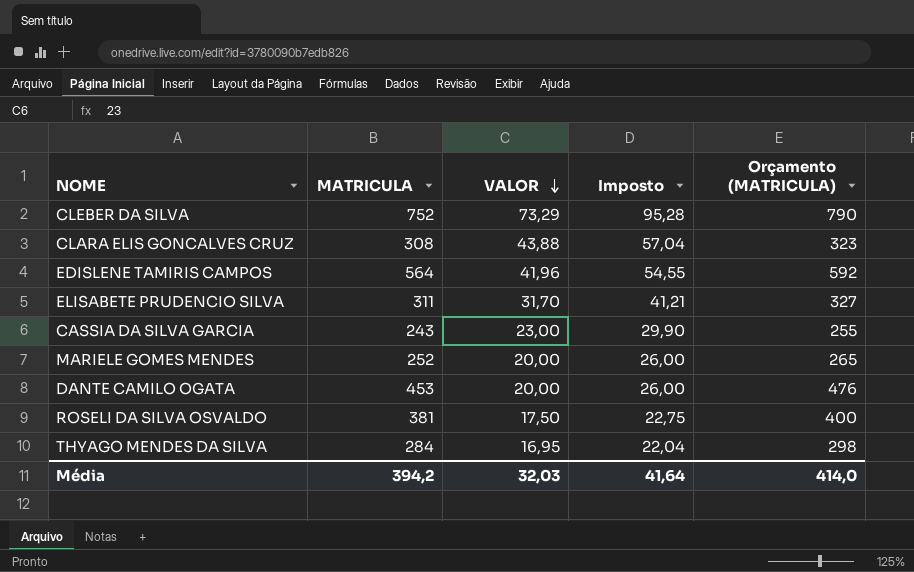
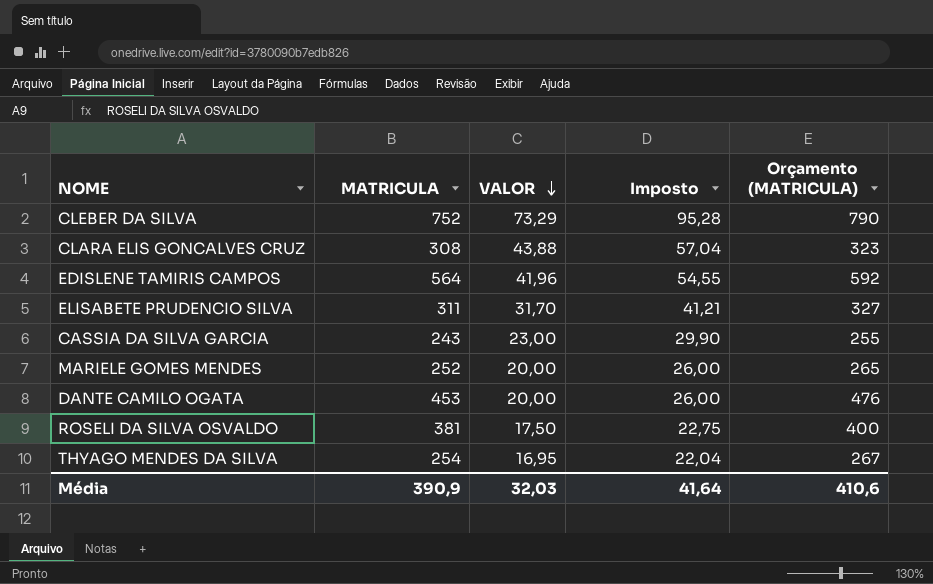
THYAGO MENDES DA SILVA | MATRICULA: 284 -> 254
THYAGO MENDES DA SILVA | Orçamento (MATRICULA): 298 -> 267
Média | MATRICULA: 394,2 -> 390,9
Média | Orçamento (MATRICULA): 414,0 -> 410,6

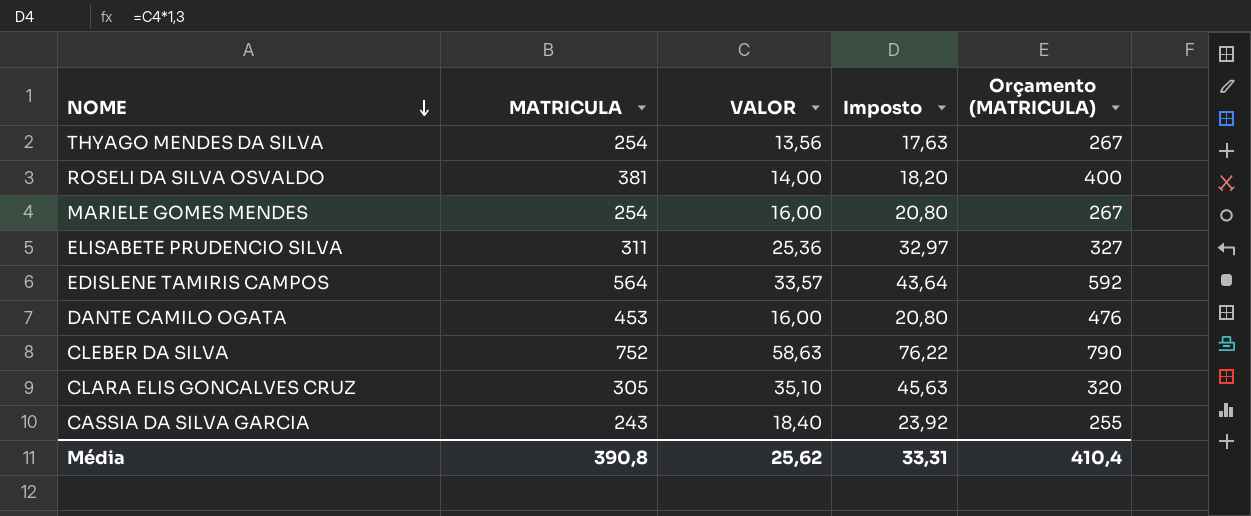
row order: VALOR descending -> NOME descending
THYAGO MENDES DA SILVA | VALOR: 16,95 -> 13,56
THYAGO MENDES DA SILVA | Imposto: 22,04 -> 17,63
ROSELI DA SILVA OSVALDO | VALOR: 17,50 -> 14,00
ROSELI DA SILVA OSVALDO | Imposto: 22,75 -> 18,20
MARIELE GOMES MENDES | MATRICULA: 252 -> 254
MARIELE GOMES MENDES | VALOR: 20,00 -> 16,00
MARIELE GOMES MENDES | Imposto: 26,00 -> 20,80
MARIELE GOMES MENDES | Orçamento (MATRICULA): 265 -> 267
ELISABETE PRUDENCIO SILVA | VALOR: 31,70 -> 25,36
ELISABETE PRUDENCIO SILVA | Imposto: 41,21 -> 32,97
EDISLENE TAMIRIS CAMPOS | VALOR: 41,96 -> 33,57
EDISLENE TAMIRIS CAMPOS | Imposto: 54,55 -> 43,64
DANTE CAMILO OGATA | VALOR: 20,00 -> 16,00
DANTE CAMILO OGATA | Imposto: 26,00 -> 20,80
CLEBER DA SILVA | VALOR: 73,29 -> 58,63
CLEBER DA SILVA | Imposto: 95,28 -> 76,22
CLARA ELIS GONCALVES CRUZ | MATRICULA: 308 -> 305
CLARA ELIS GONCALVES CRUZ | VALOR: 43,88 -> 35,10
CLARA ELIS GONCALVES CRUZ | Imposto: 57,04 -> 45,63
CLARA ELIS GONCALVES CRUZ | Orçamento (MATRICULA): 323 -> 320
CASSIA DA SILVA GARCIA | VALOR: 23,00 -> 18,40
CASSIA DA SILVA GARCIA | Imposto: 29,90 -> 23,92
Média | MATRICULA: 390,9 -> 390,8
Média | VALOR: 32,03 -> 25,62
Média | Imposto: 41,64 -> 33,31
Média | Orçamento (MATRICULA): 410,6 -> 410,4

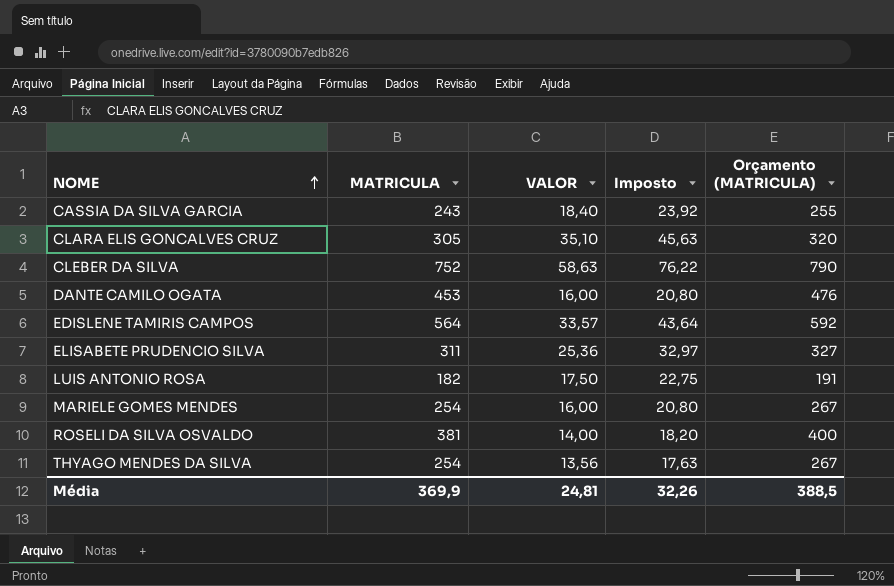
row order: NOME descending -> NOME ascending
row LUIS ANTONIO ROSA: none -> 182 | 17,50 | 22,75 | 191
Média | MATRICULA: 390,8 -> 369,9
Média | VALOR: 25,62 -> 24,81
Média | Imposto: 33,31 -> 32,26
Média | Orçamento (MATRICULA): 410,4 -> 388,5

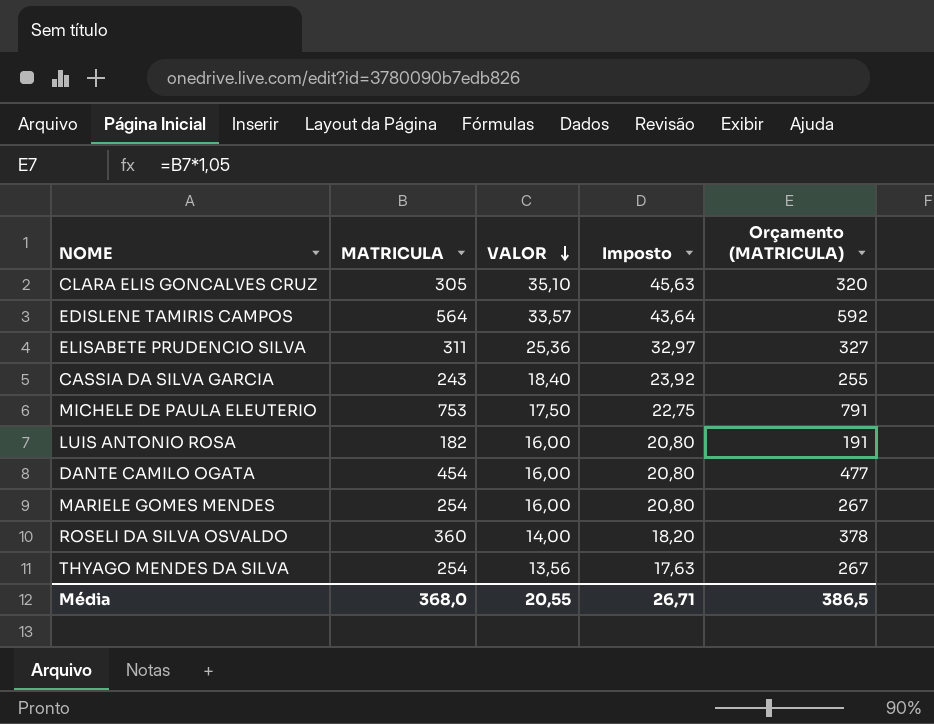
row order: NOME ascending -> VALOR descending
row CLEBER DA SILVA: 752 | 58,63 | 76,22 | 790 -> none
row MICHELE DE PAULA ELEUTERIO: none -> 753 | 17,50 | 22,75 | 791
LUIS ANTONIO ROSA | VALOR: 17,50 -> 16,00
LUIS ANTONIO ROSA | Imposto: 22,75 -> 20,80
DANTE CAMILO OGATA | MATRICULA: 453 -> 454
DANTE CAMILO OGATA | Orçamento (MATRICULA): 476 -> 477
ROSELI DA SILVA OSVALDO | MATRICULA: 381 -> 360
ROSELI DA SILVA OSVALDO | Orçamento (MATRICULA): 400 -> 378
Média | MATRICULA: 369,9 -> 368,0
Média | VALOR: 24,81 -> 20,55
Média | Imposto: 32,26 -> 26,71
Média | Orçamento (MATRICULA): 388,5 -> 386,5

